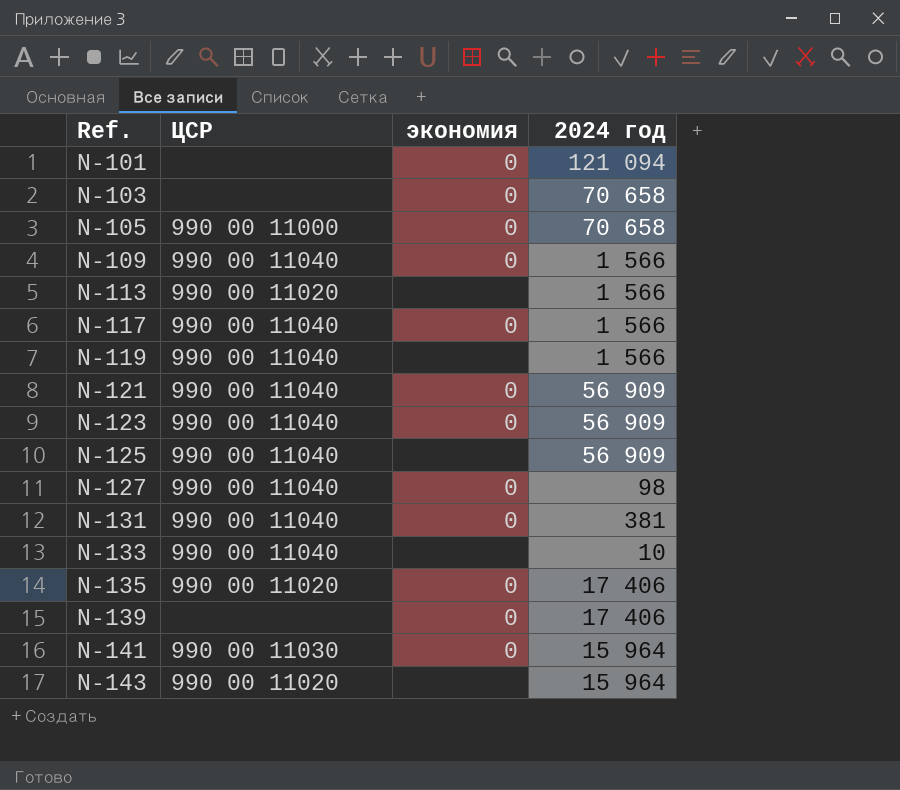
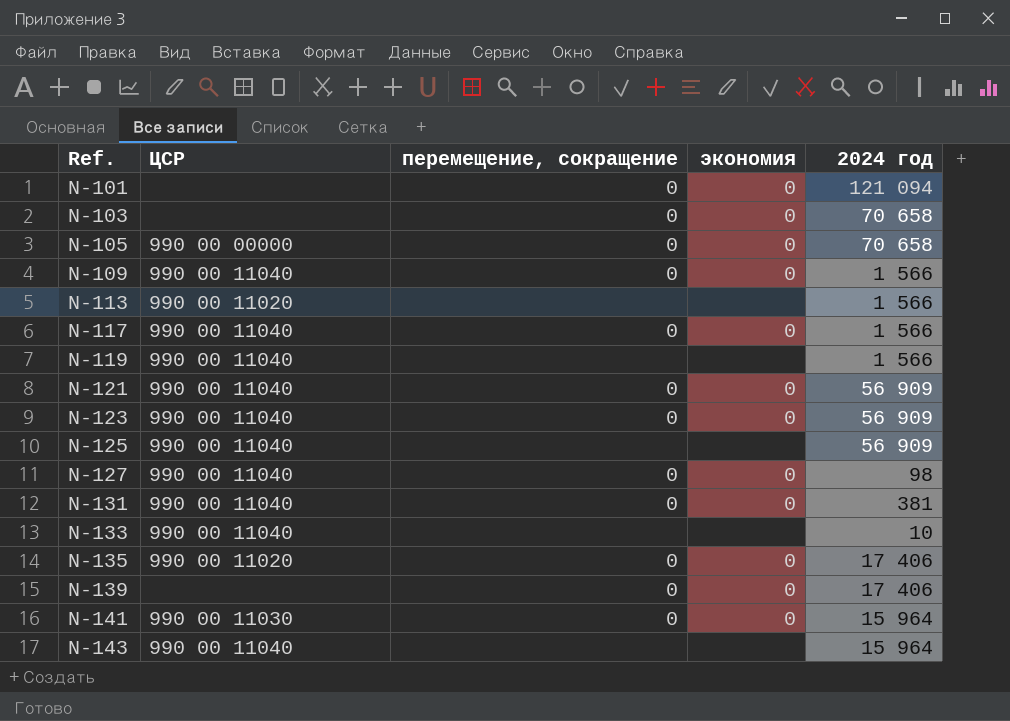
column перемещение, сокращение | position: none -> 3
N-105 | ЦСР: 990 00 11000 -> 990 00 00000
N-143 | ЦСР: 990 00 11020 -> 990 00 11040

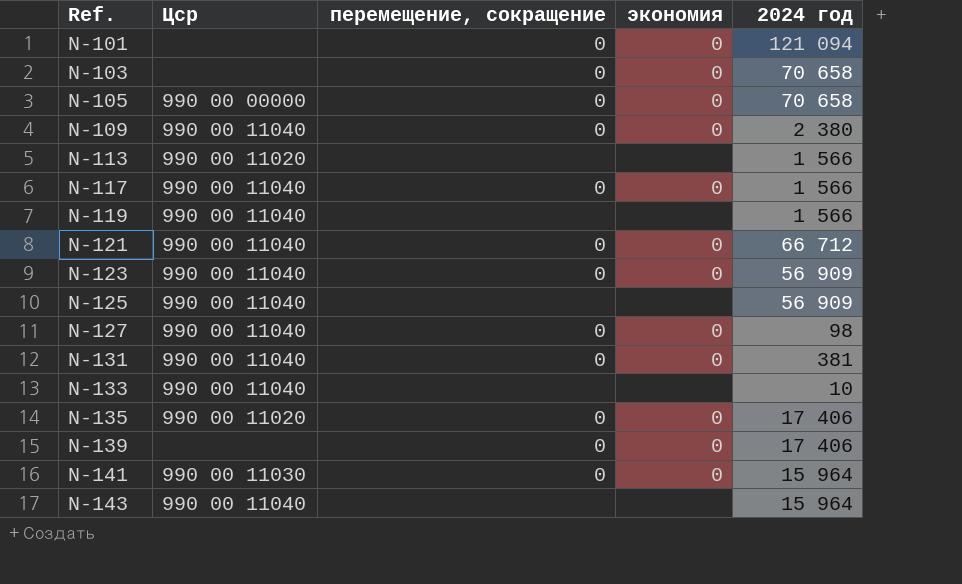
column name: ЦСР -> Цср
N-109 | 2024 год: 1 566 -> 2 380
N-121 | 2024 год: 56 909 -> 66 712

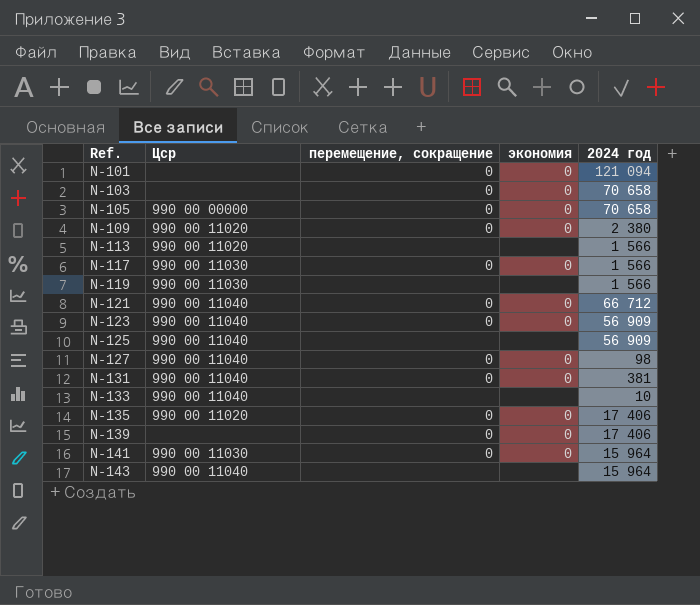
N-109 | Цср: 990 00 11040 -> 990 00 11020
N-117 | Цср: 990 00 11040 -> 990 00 11030
N-119 | Цср: 990 00 11040 -> 990 00 11030

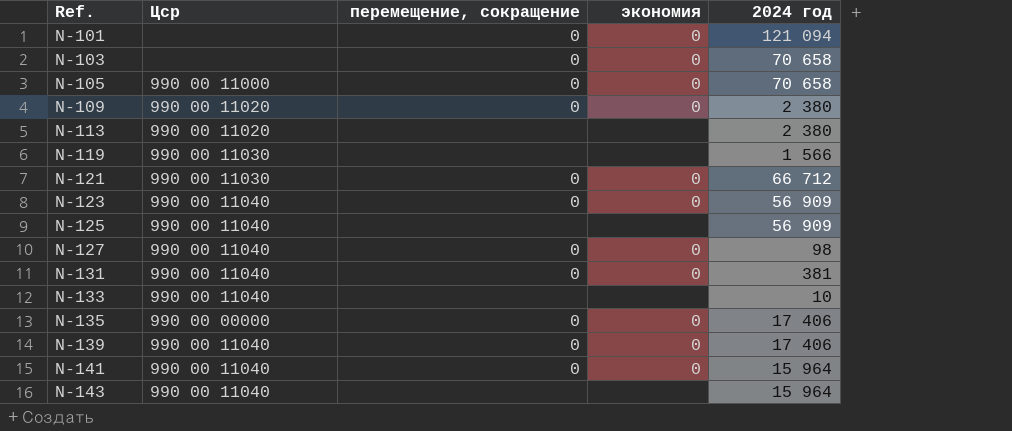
row N-117: 990 00 11030 | 0 | 0 | 1 566 -> none
N-105 | Цср: 990 00 00000 -> 990 00 11000
N-113 | 2024 год: 1 566 -> 2 380
N-121 | Цср: 990 00 11040 -> 990 00 11030
N-135 | Цср: 990 00 11020 -> 990 00 00000
N-139 | Цср: none -> 990 00 11040
N-141 | Цср: 990 00 11030 -> 990 00 11040

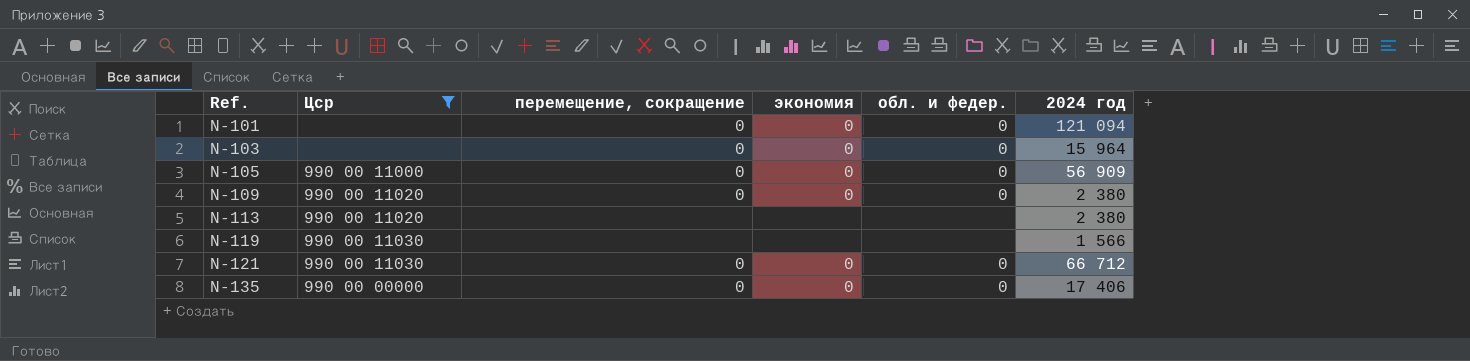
filter: none -> Цср != 990 00 11040
column обл. и федер. | position: none -> 5
N-103 | 2024 год: 70 658 -> 15 964
N-105 | 2024 год: 70 658 -> 56 909

